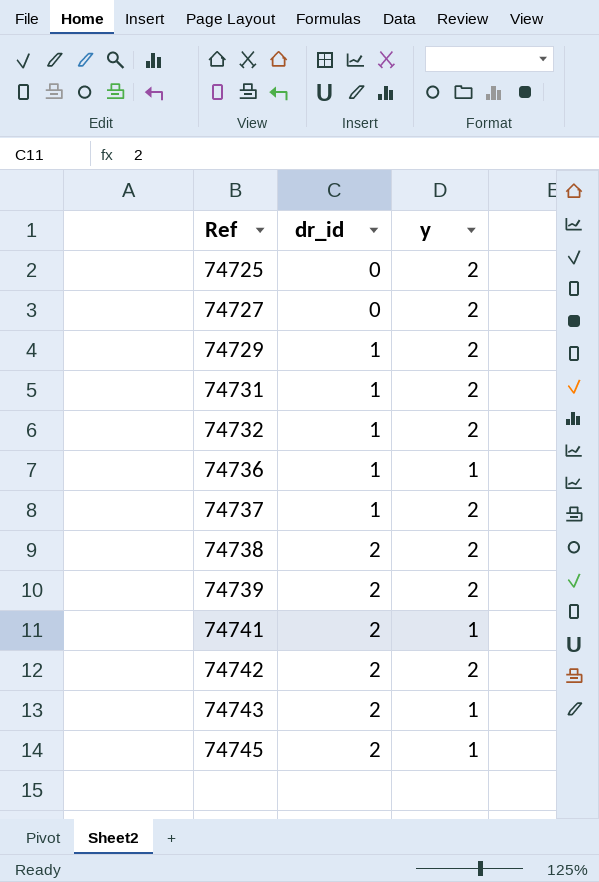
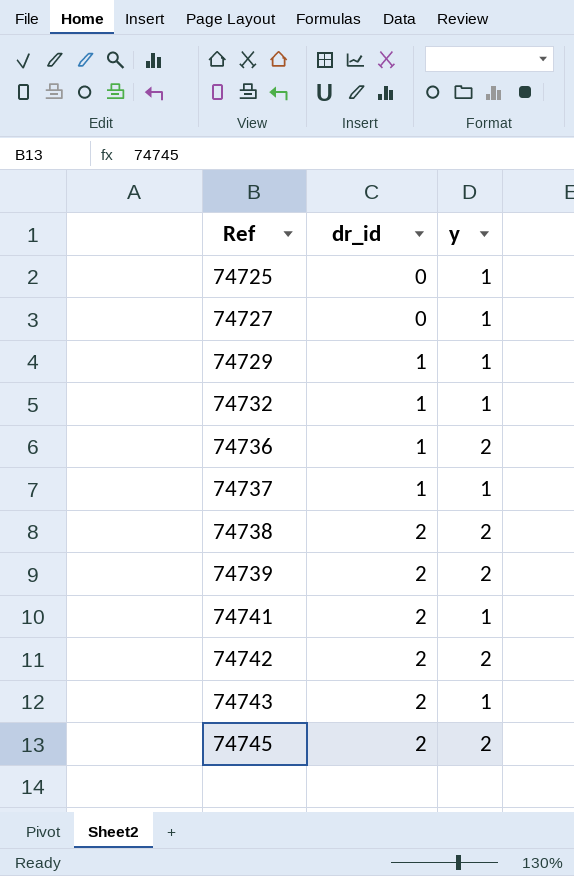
row 74731: 1 | 2 -> none
74725 | y: 2 -> 1
74727 | y: 2 -> 1
74729 | y: 2 -> 1
74732 | y: 2 -> 1
74736 | y: 1 -> 2
74737 | y: 2 -> 1
74745 | y: 1 -> 2

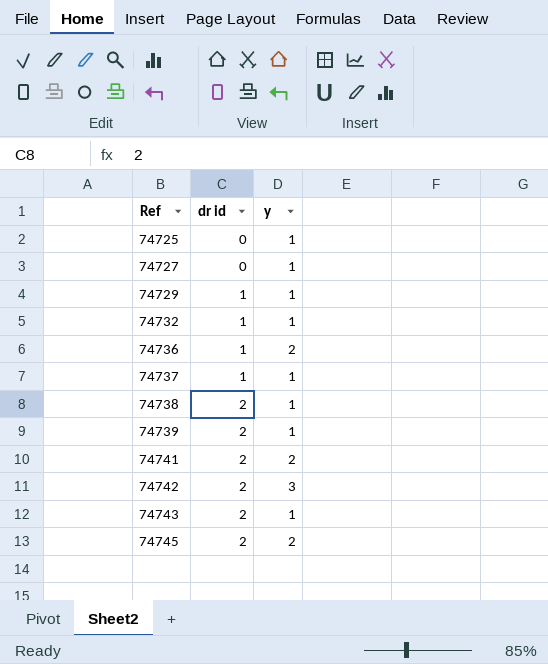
column name: dr_id -> dr id
74738 | y: 2 -> 1
74739 | y: 2 -> 1
74741 | y: 1 -> 2
74742 | y: 2 -> 3

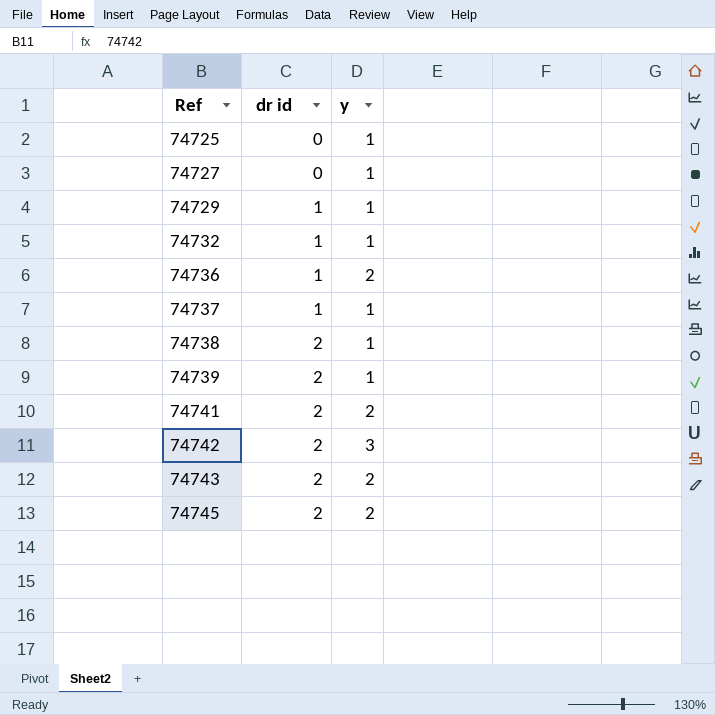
74743 | y: 1 -> 2

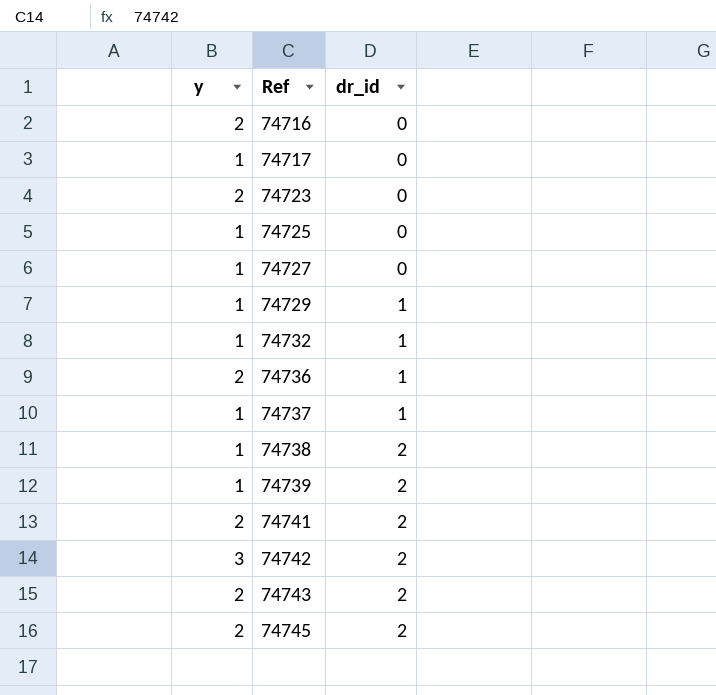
column y | position: 3 -> 1
column name: dr id -> dr_id
row 74716: none -> 2 | 0
row 74717: none -> 1 | 0
row 74723: none -> 2 | 0

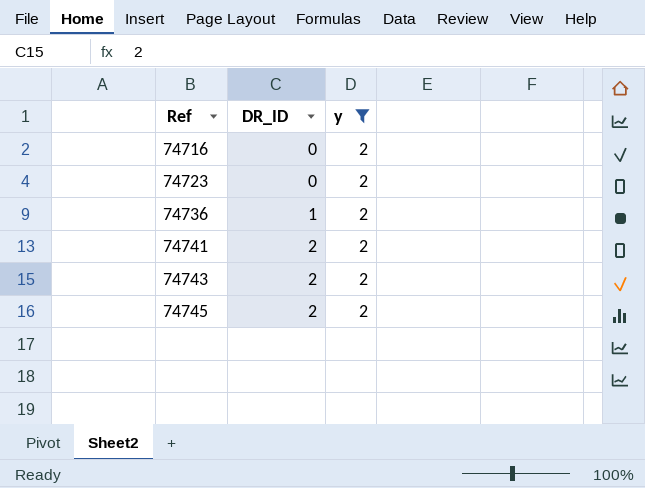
filter: none -> y = 2
column name: dr_id -> DR_ID
column y | position: 1 -> 3

